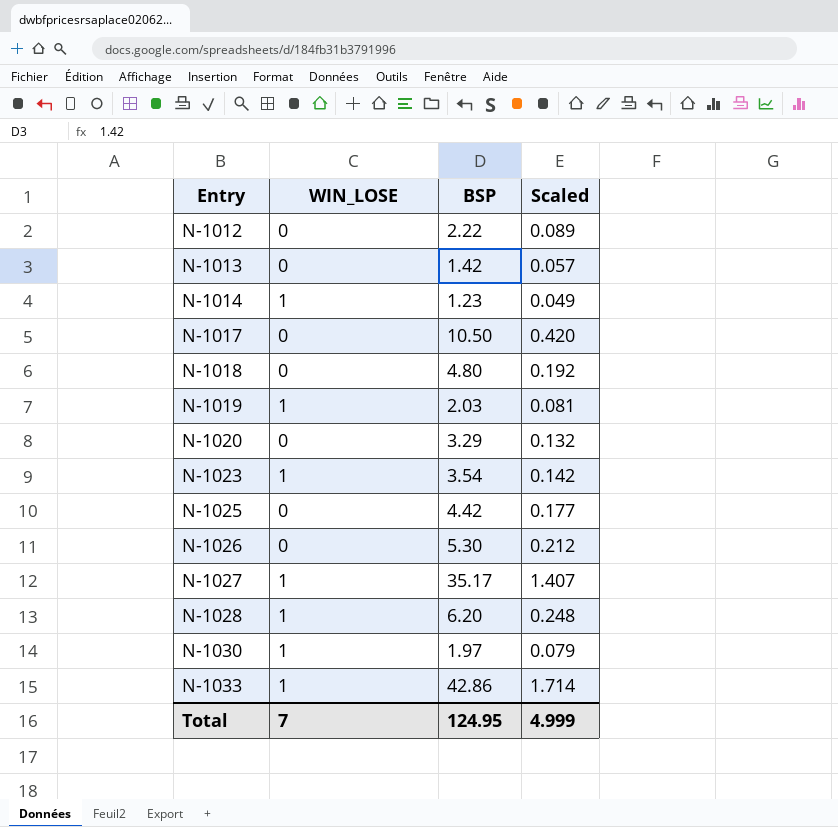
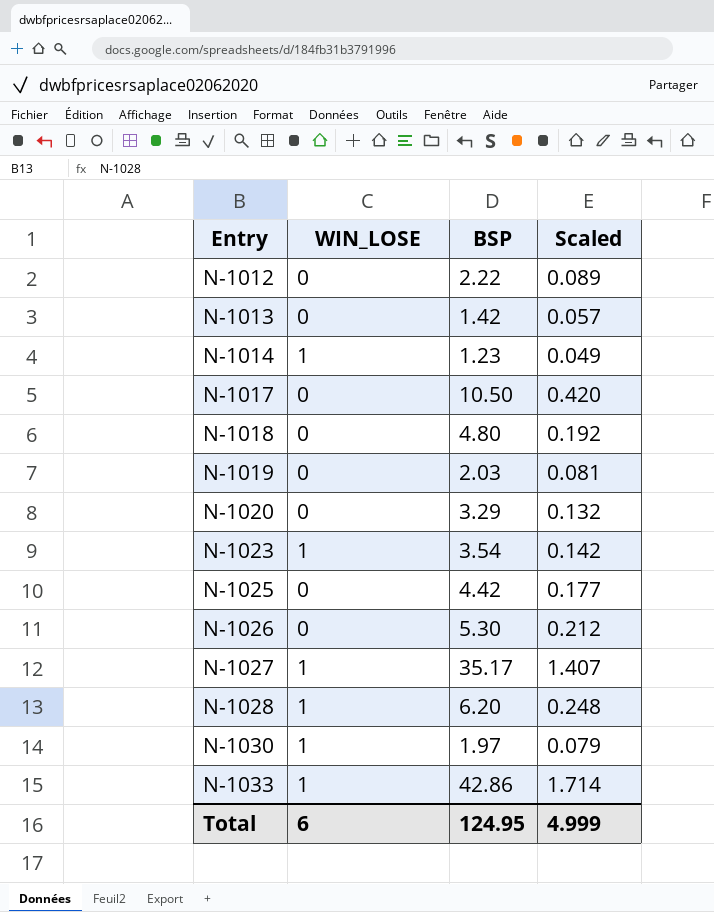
N-1019 | WIN_LOSE: 1 -> 0
Total | WIN_LOSE: 7 -> 6

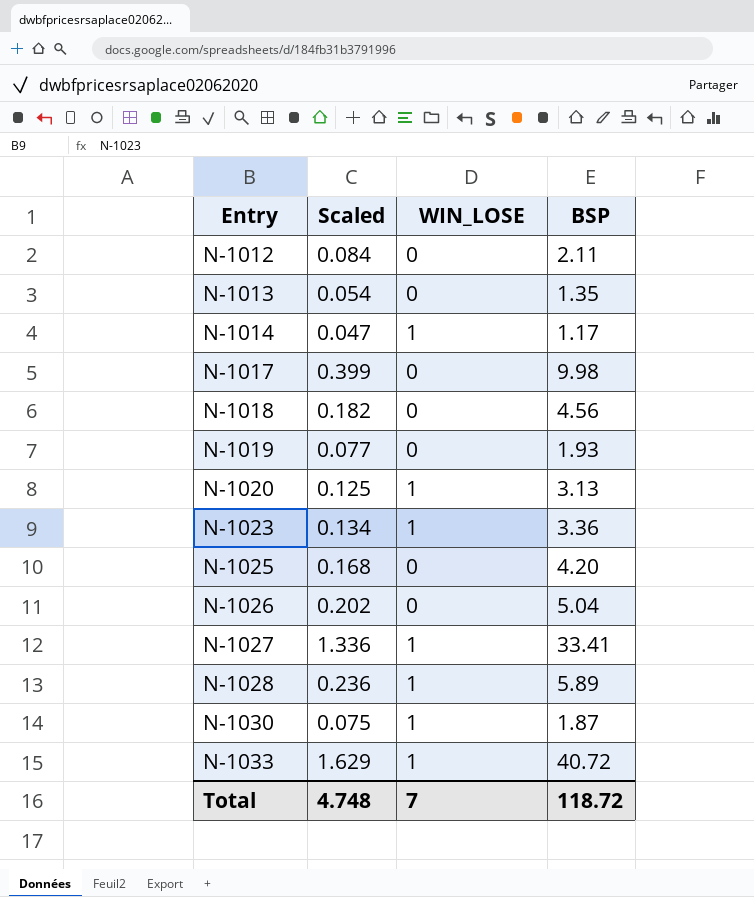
column Scaled | position: 4 -> 2
N-1012 | Scaled: 0.089 -> 0.084
N-1012 | BSP: 2.22 -> 2.11
N-1013 | Scaled: 0.057 -> 0.054
N-1013 | BSP: 1.42 -> 1.35
N-1014 | Scaled: 0.049 -> 0.047
N-1014 | BSP: 1.23 -> 1.17
N-1017 | Scaled: 0.420 -> 0.399
N-1017 | BSP: 10.50 -> 9.98
N-1018 | Scaled: 0.192 -> 0.182
N-1018 | BSP: 4.80 -> 4.56
N-1019 | Scaled: 0.081 -> 0.077
N-1019 | BSP: 2.03 -> 1.93
N-1020 | Scaled: 0.132 -> 0.125
N-1020 | WIN_LOSE: 0 -> 1
N-1020 | BSP: 3.29 -> 3.13
N-1023 | Scaled: 0.142 -> 0.134
N-1023 | BSP: 3.54 -> 3.36
N-1025 | Scaled: 0.177 -> 0.168
N-1025 | BSP: 4.42 -> 4.20
N-1026 | Scaled: 0.212 -> 0.202
N-1026 | BSP: 5.30 -> 5.04
N-1027 | Scaled: 1.407 -> 1.336
N-1027 | BSP: 35.17 -> 33.41
N-1028 | Scaled: 0.248 -> 0.236
N-1028 | BSP: 6.20 -> 5.89
N-1030 | Scaled: 0.079 -> 0.075
N-1030 | BSP: 1.97 -> 1.87
N-1033 | Scaled: 1.714 -> 1.629
N-1033 | BSP: 42.86 -> 40.72
Total | Scaled: 4.999 -> 4.748
Total | WIN_LOSE: 6 -> 7
Total | BSP: 124.95 -> 118.72

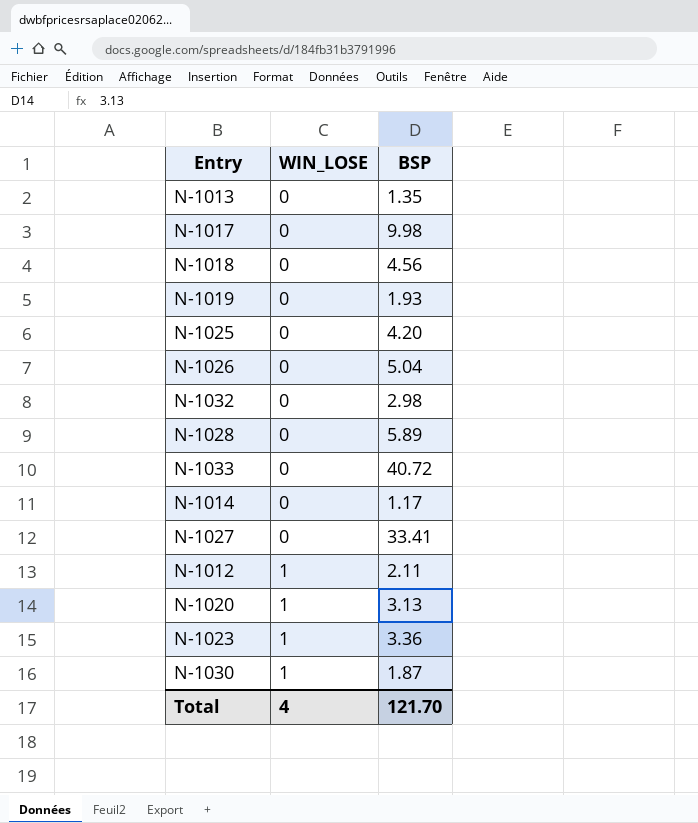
row order: Entry ascending -> WIN_LOSE ascending
column Scaled | formula: [BSP] * 0.04 -> none
row N-1032: none -> 0 | 2.98
N-1028 | WIN_LOSE: 1 -> 0
N-1033 | WIN_LOSE: 1 -> 0
N-1014 | WIN_LOSE: 1 -> 0
N-1027 | WIN_LOSE: 1 -> 0
N-1012 | WIN_LOSE: 0 -> 1
Total | WIN_LOSE: 7 -> 4
Total | BSP: 118.72 -> 121.70

